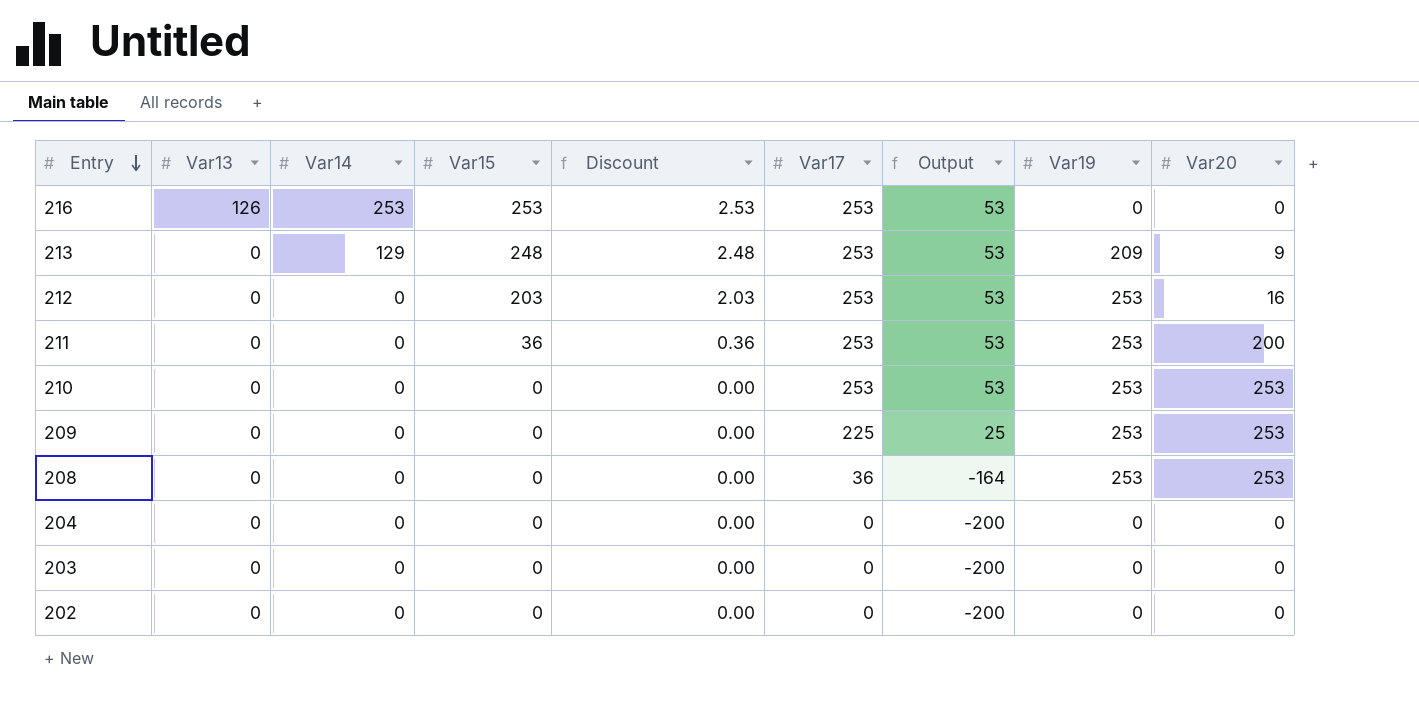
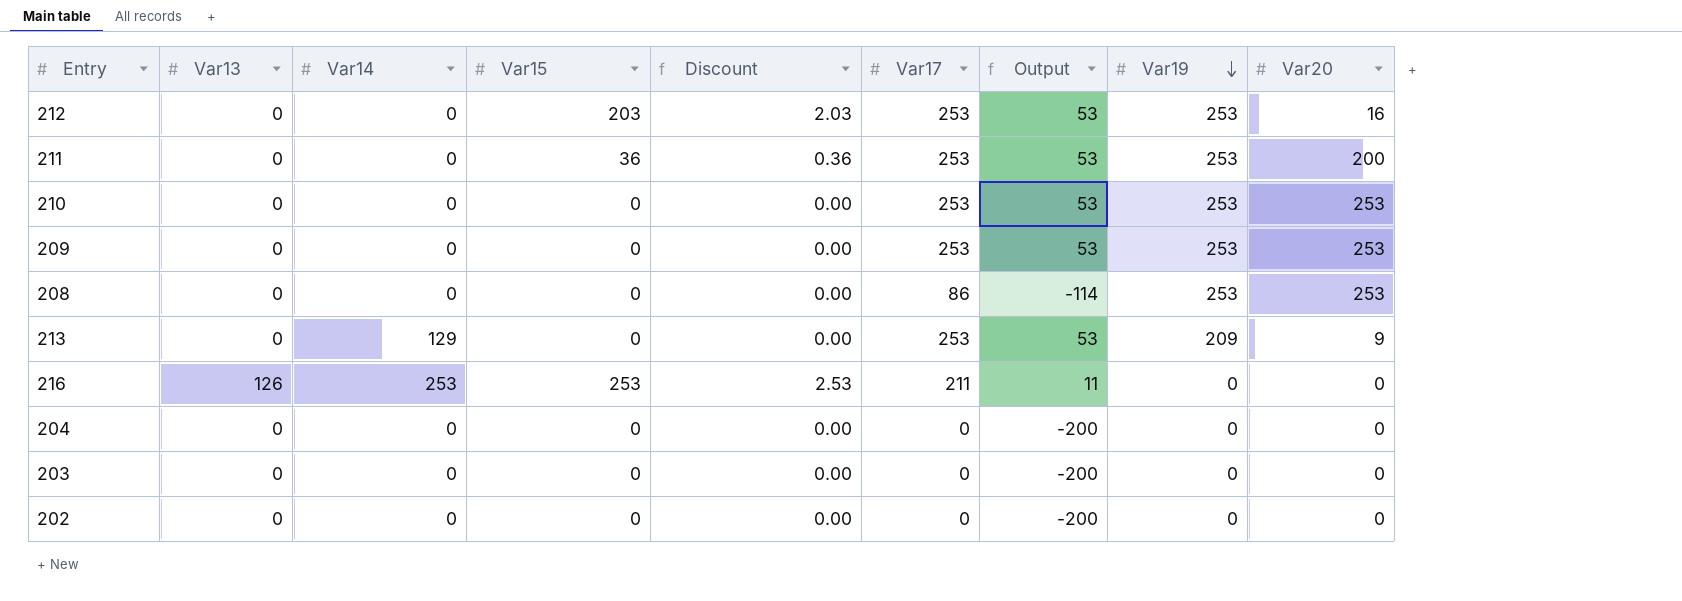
row order: Entry descending -> Var19 descending
209 | Var17: 225 -> 253
209 | Output: 25 -> 53
208 | Var17: 36 -> 86
208 | Output: -164 -> -114
213 | Var15: 248 -> 0
213 | Discount: 2.48 -> 0.00
216 | Var17: 253 -> 211
216 | Output: 53 -> 11

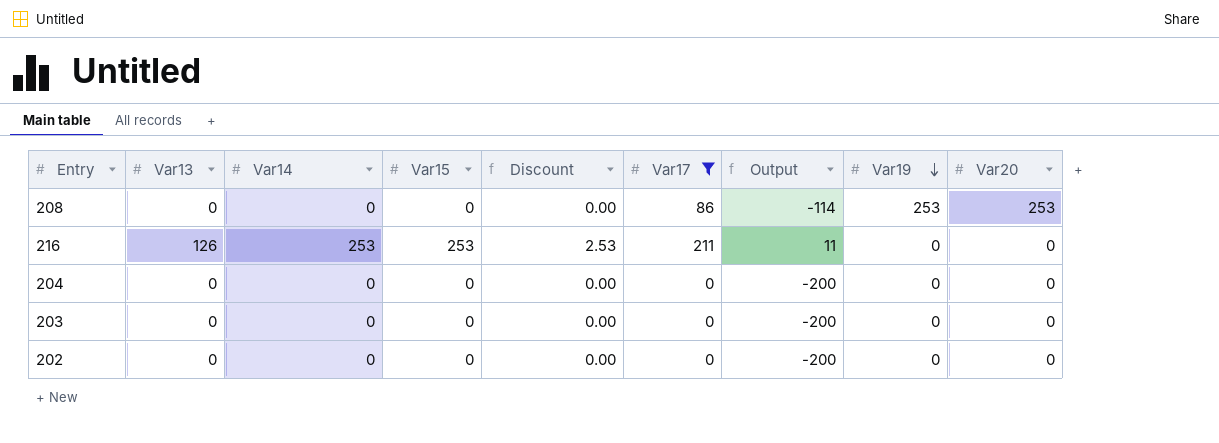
filter: none -> Var17 != 253

